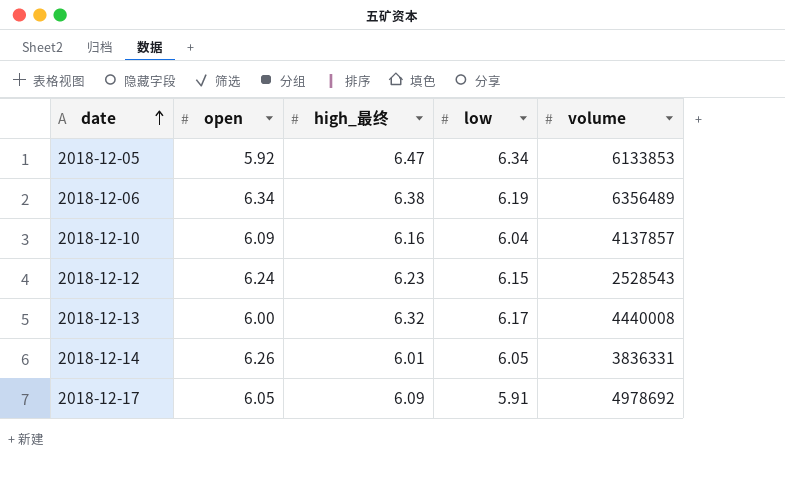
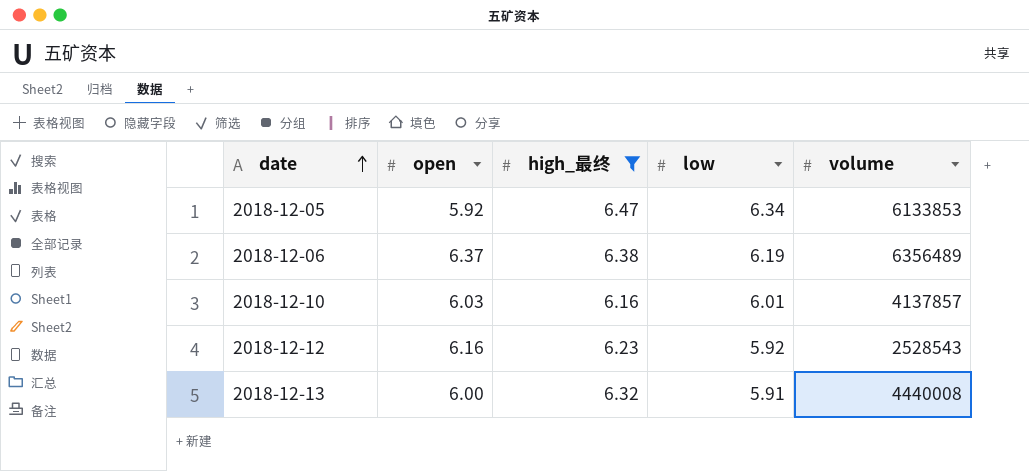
filter: none -> high_最终 >= 6.16
2018-12-06 | open: 6.34 -> 6.37
2018-12-10 | open: 6.09 -> 6.03
2018-12-10 | low: 6.04 -> 6.01
2018-12-12 | open: 6.24 -> 6.16
2018-12-12 | low: 6.15 -> 5.92
2018-12-13 | low: 6.17 -> 5.91

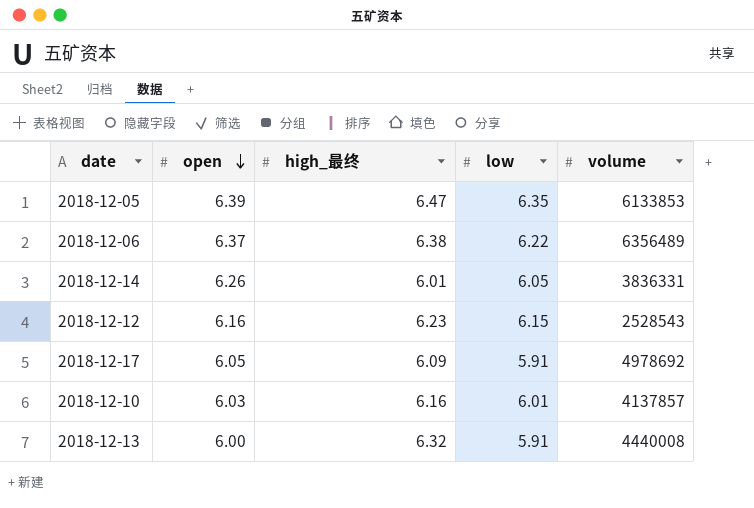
filter: high_最终 >= 6.16 -> none
row order: date ascending -> open descending
2018-12-05 | open: 5.92 -> 6.39
2018-12-05 | low: 6.34 -> 6.35
2018-12-06 | low: 6.19 -> 6.22
2018-12-12 | low: 5.92 -> 6.15

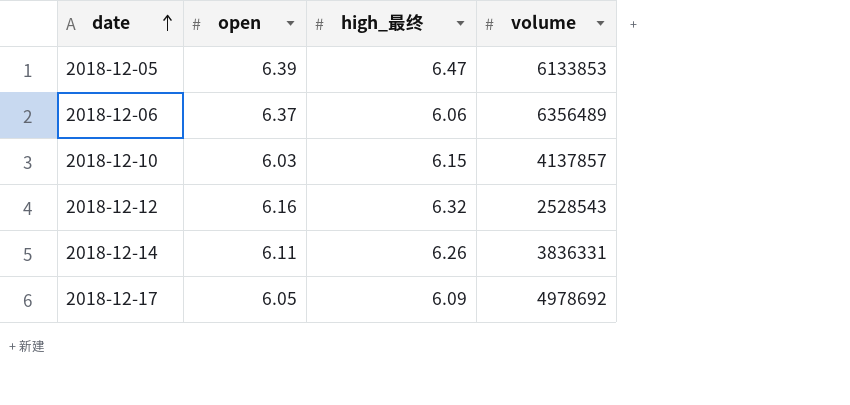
row order: open descending -> date ascending
column low | position: 4 -> none
row 2018-12-13: 6.00 | 6.32 | 5.91 | 4440008 -> none
2018-12-06 | high_最终: 6.38 -> 6.06
2018-12-10 | high_最终: 6.16 -> 6.15
2018-12-12 | high_最终: 6.23 -> 6.32
2018-12-14 | open: 6.26 -> 6.11
2018-12-14 | high_最终: 6.01 -> 6.26

